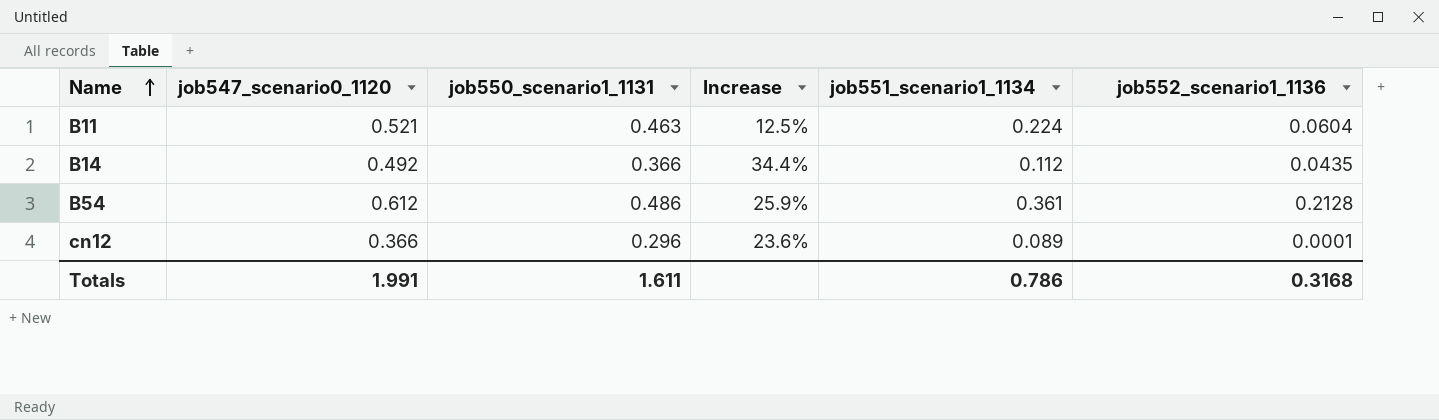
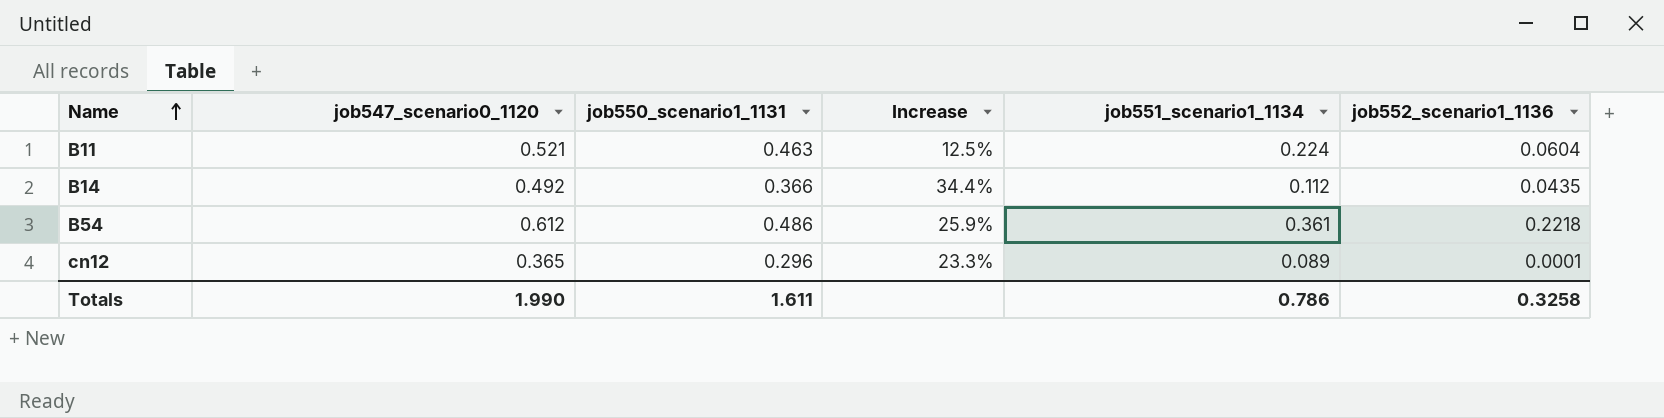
B54 | job552_scenario1_1136: 0.2128 -> 0.2218
cn12 | job547_scenario0_1120: 0.366 -> 0.365
cn12 | Increase: 23.6% -> 23.3%
Totals | job547_scenario0_1120: 1.991 -> 1.990
Totals | job552_scenario1_1136: 0.3168 -> 0.3258

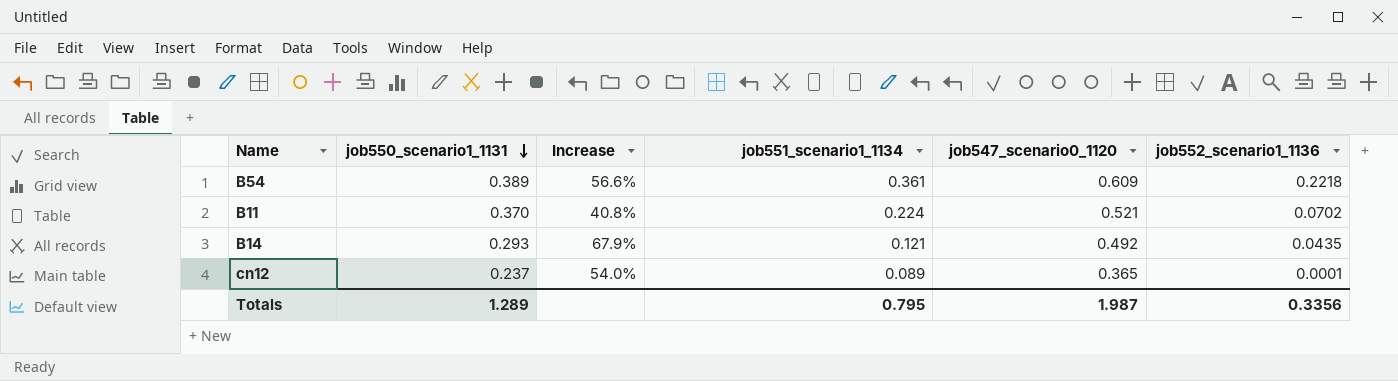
row order: Name ascending -> job550_scenario1_1131 descending
column job547_scenario0_1120 | position: 2 -> 5
B54 | job550_scenario1_1131: 0.486 -> 0.389
B54 | Increase: 25.9% -> 56.6%
B54 | job547_scenario0_1120: 0.612 -> 0.609
B11 | job550_scenario1_1131: 0.463 -> 0.370
B11 | Increase: 12.5% -> 40.8%
B11 | job552_scenario1_1136: 0.0604 -> 0.0702
B14 | job550_scenario1_1131: 0.366 -> 0.293
B14 | Increase: 34.4% -> 67.9%
B14 | job551_scenario1_1134: 0.112 -> 0.121
cn12 | job550_scenario1_1131: 0.296 -> 0.237
cn12 | Increase: 23.3% -> 54.0%
Totals | job550_scenario1_1131: 1.611 -> 1.289
Totals | job551_scenario1_1134: 0.786 -> 0.795
Totals | job547_scenario0_1120: 1.990 -> 1.987
Totals | job552_scenario1_1136: 0.3258 -> 0.3356

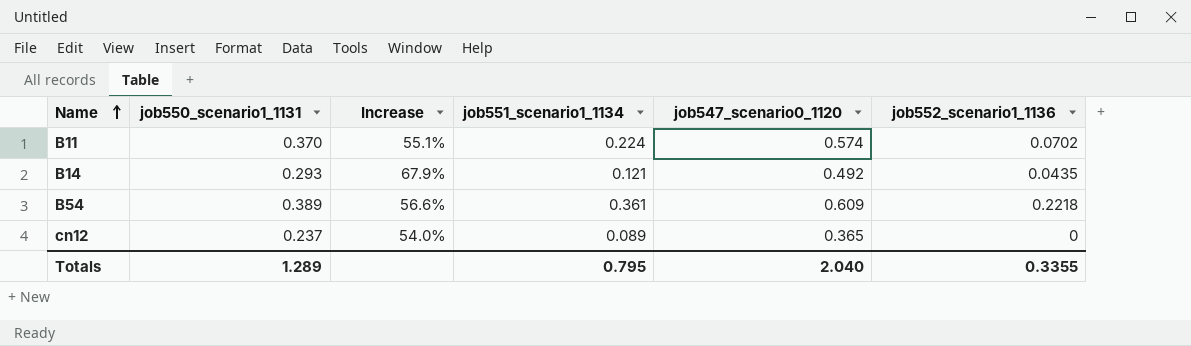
row order: job550_scenario1_1131 descending -> Name ascending
B11 | Increase: 40.8% -> 55.1%
B11 | job547_scenario0_1120: 0.521 -> 0.574
cn12 | job552_scenario1_1136: 0.0001 -> 0
Totals | job547_scenario0_1120: 1.987 -> 2.040
Totals | job552_scenario1_1136: 0.3356 -> 0.3355

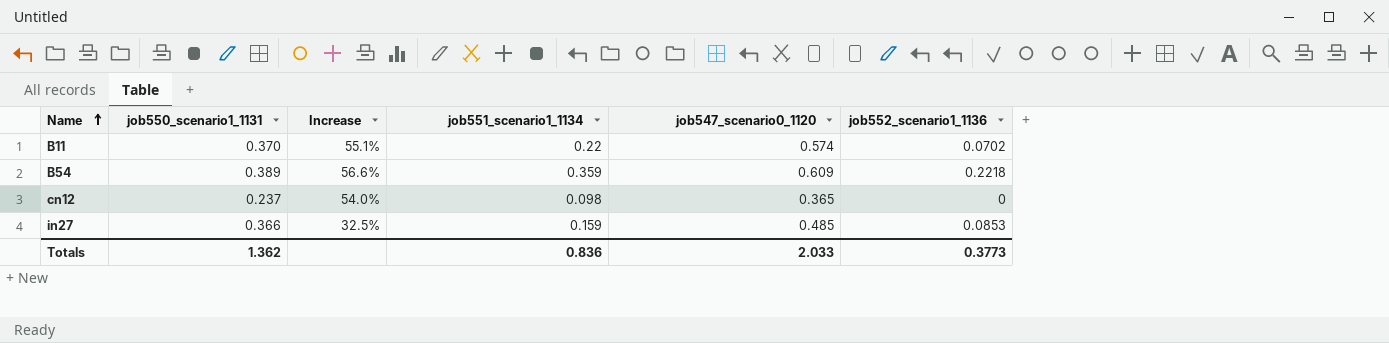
row B14: 0.293 | 67.9% | 0.121 | 0.492 | 0.0435 -> none
B11 | job551_scenario1_1134: 0.224 -> 0.22
B54 | job551_scenario1_1134: 0.361 -> 0.359
cn12 | job551_scenario1_1134: 0.089 -> 0.098
row in27: none -> 0.366 | 32.5% | 0.159 | 0.485 | 0.0853
Totals | job550_scenario1_1131: 1.289 -> 1.362
Totals | job551_scenario1_1134: 0.795 -> 0.836
Totals | job547_scenario0_1120: 2.040 -> 2.033
Totals | job552_scenario1_1136: 0.3355 -> 0.3773

